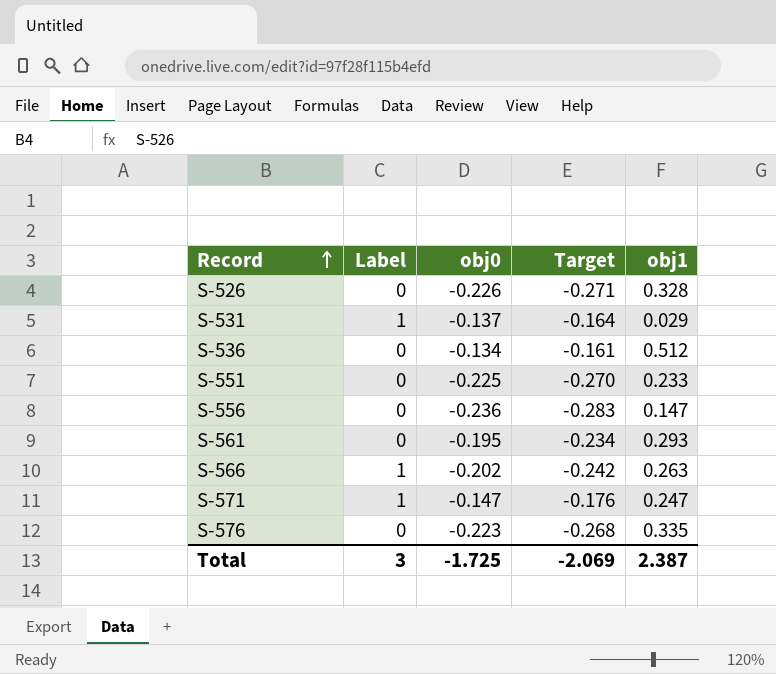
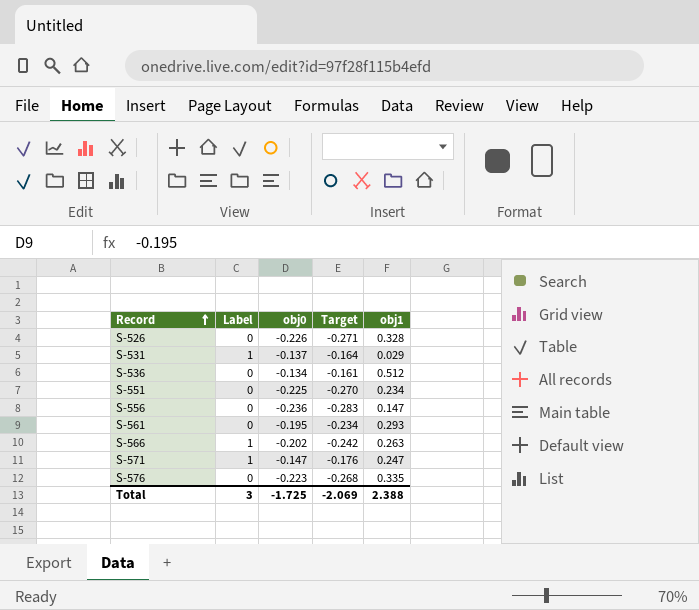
S-551 | obj1: 0.233 -> 0.234
Total | obj1: 2.387 -> 2.388

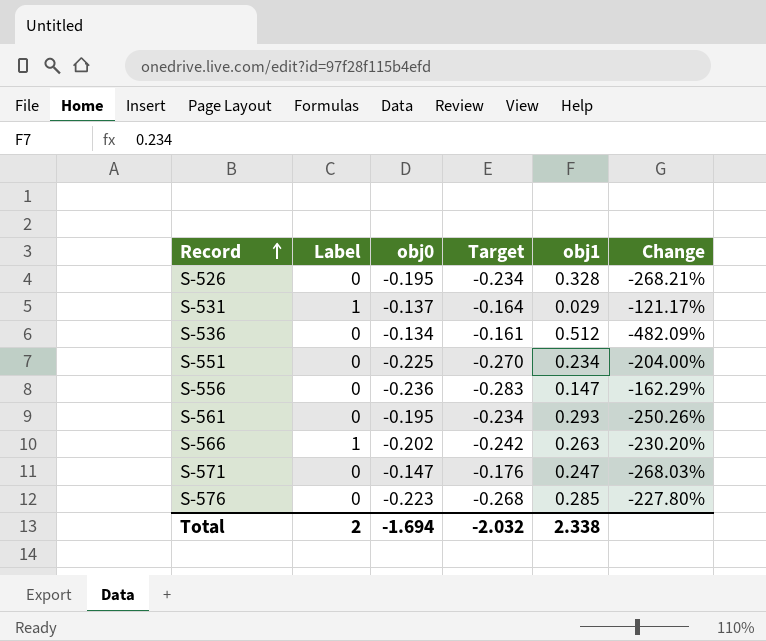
column Change | formula: none -> ([obj1] - [obj0]) / [obj0]
S-526 | obj0: -0.226 -> -0.195
S-526 | Target: -0.271 -> -0.234
S-571 | Label: 1 -> 0
S-576 | obj1: 0.335 -> 0.285
Total | Label: 3 -> 2
Total | obj0: -1.725 -> -1.694
Total | Target: -2.069 -> -2.032
Total | obj1: 2.388 -> 2.338

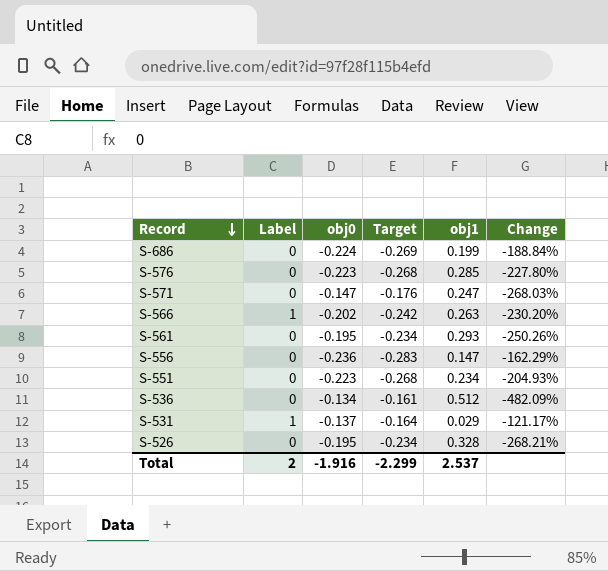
row order: Record ascending -> Record descending
row S-686: none -> 0 | -0.224 | -0.269 | 0.199 | -188.84%
S-551 | obj0: -0.225 -> -0.223
S-551 | Target: -0.270 -> -0.268
S-551 | Change: -204.00% -> -204.93%
Total | obj0: -1.694 -> -1.916
Total | Target: -2.032 -> -2.299
Total | obj1: 2.338 -> 2.537

